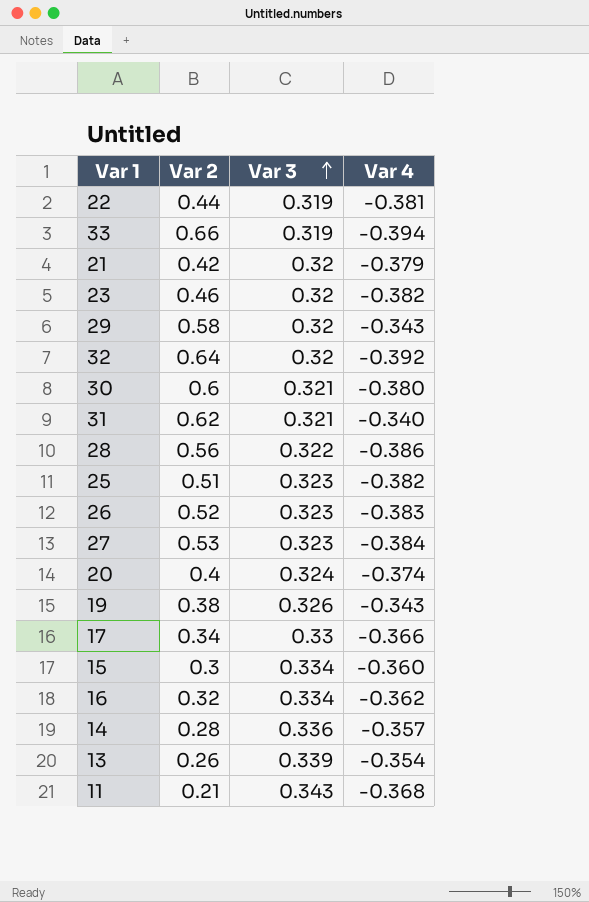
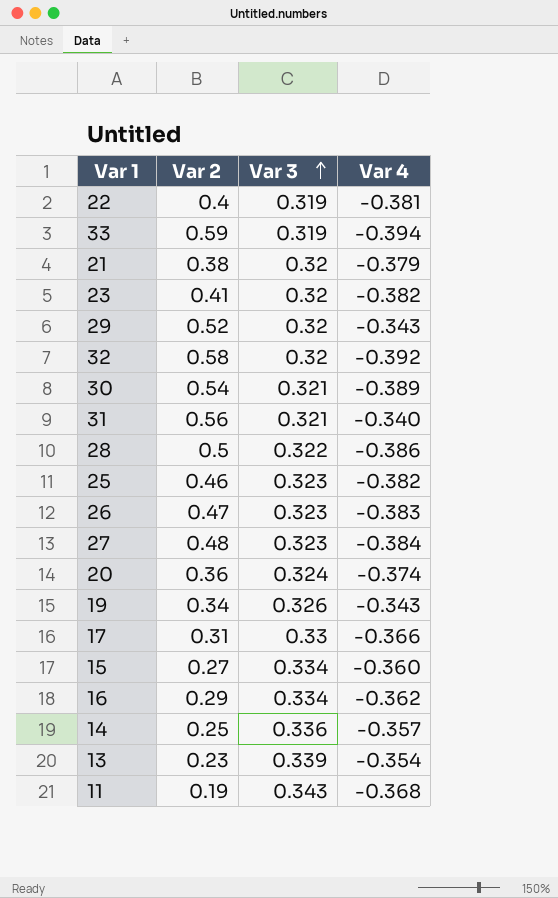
22 | Var 2: 0.44 -> 0.4
33 | Var 2: 0.66 -> 0.59
21 | Var 2: 0.42 -> 0.38
23 | Var 2: 0.46 -> 0.41
29 | Var 2: 0.58 -> 0.52
32 | Var 2: 0.64 -> 0.58
30 | Var 2: 0.6 -> 0.54
30 | Var 4: -0.380 -> -0.389
31 | Var 2: 0.62 -> 0.56
28 | Var 2: 0.56 -> 0.5
25 | Var 2: 0.51 -> 0.46
26 | Var 2: 0.52 -> 0.47
27 | Var 2: 0.53 -> 0.48
20 | Var 2: 0.4 -> 0.36
19 | Var 2: 0.38 -> 0.34
17 | Var 2: 0.34 -> 0.31
15 | Var 2: 0.3 -> 0.27
16 | Var 2: 0.32 -> 0.29
14 | Var 2: 0.28 -> 0.25
13 | Var 2: 0.26 -> 0.23
11 | Var 2: 0.21 -> 0.19

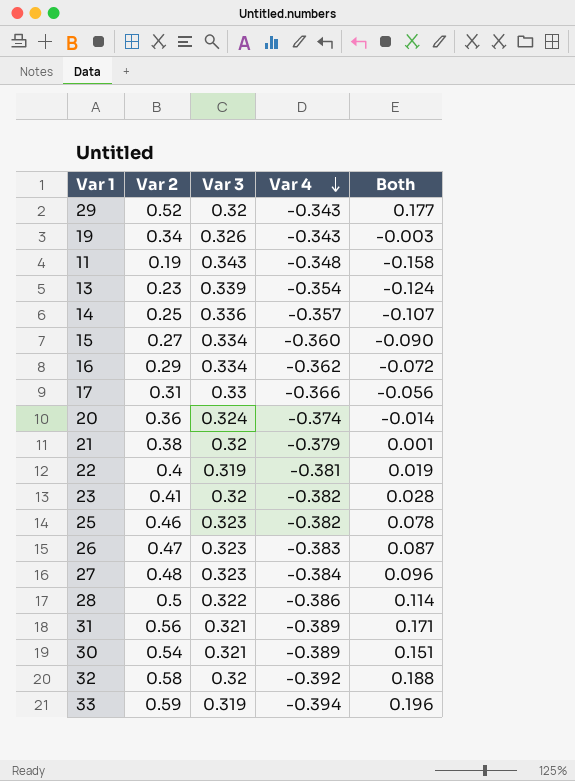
row order: Var 3 ascending -> Var 4 descending
column Both | formula: none -> [Var 2] + [Var 4]
11 | Var 4: -0.368 -> -0.348
31 | Var 4: -0.340 -> -0.389

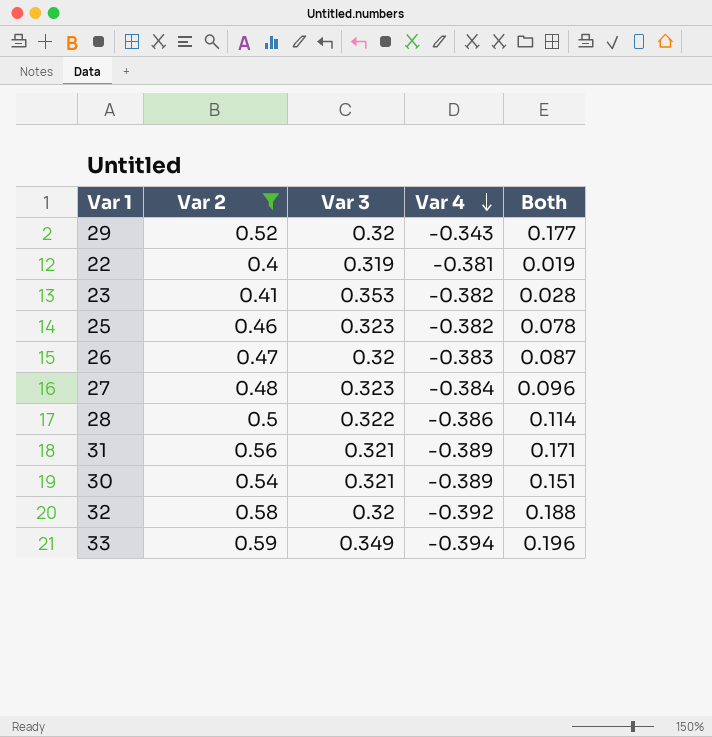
filter: none -> Var 2 >= 0.4
23 | Var 3: 0.32 -> 0.353
26 | Var 3: 0.323 -> 0.32
33 | Var 3: 0.319 -> 0.349

